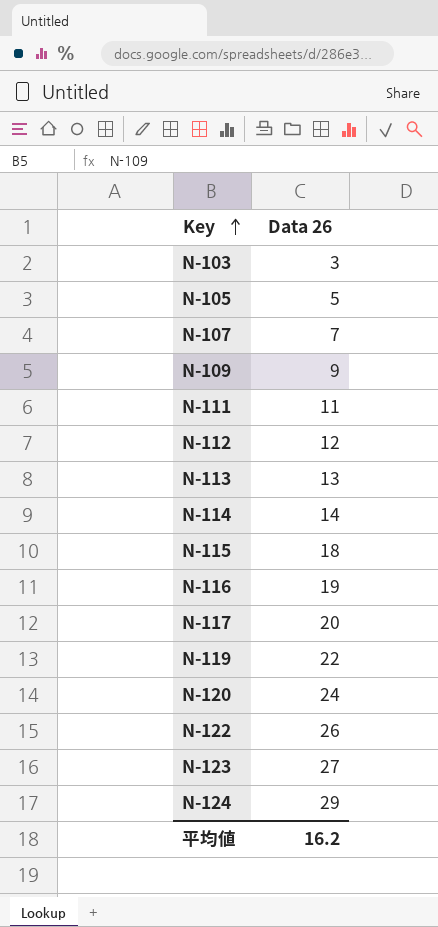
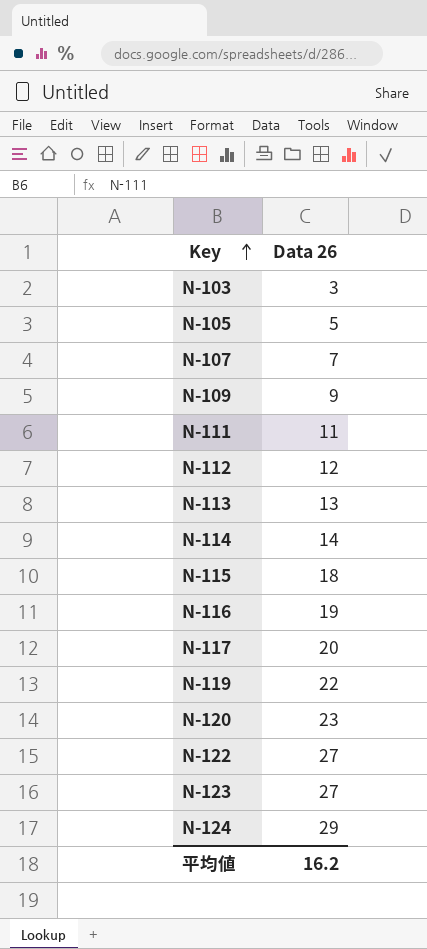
N-120 | Data 26: 24 -> 23
N-122 | Data 26: 26 -> 27

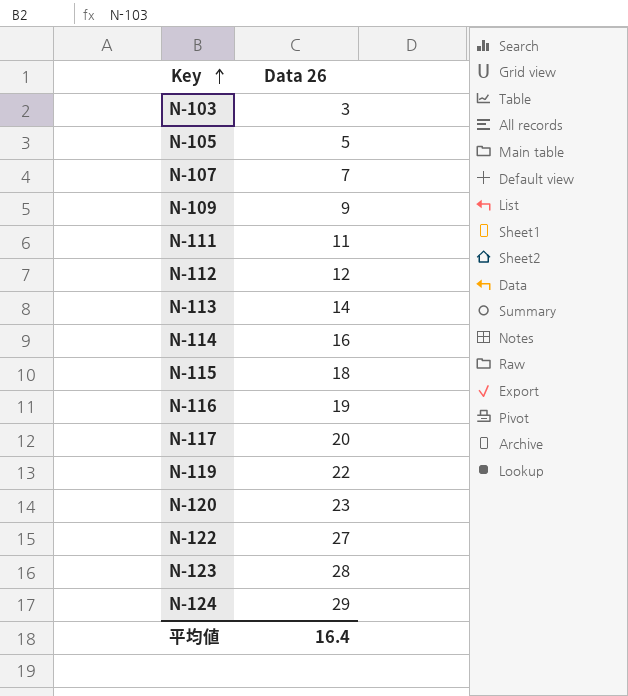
N-113 | Data 26: 13 -> 14
N-114 | Data 26: 14 -> 16
N-123 | Data 26: 27 -> 28
平均値 | Data 26: 16.2 -> 16.4

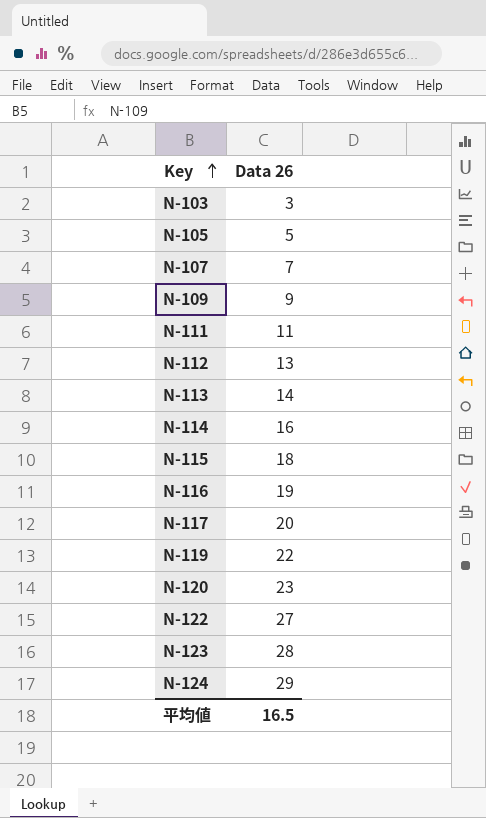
N-112 | Data 26: 12 -> 13
平均値 | Data 26: 16.4 -> 16.5

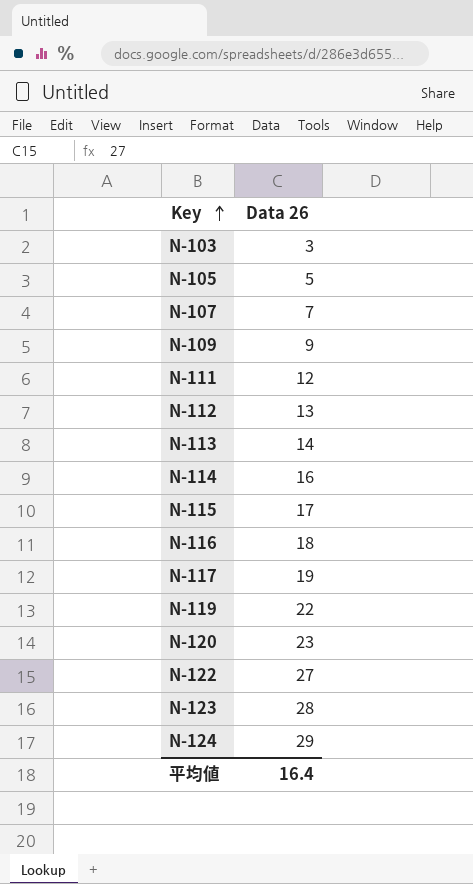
N-111 | Data 26: 11 -> 12
N-115 | Data 26: 18 -> 17
N-116 | Data 26: 19 -> 18
N-117 | Data 26: 20 -> 19
平均値 | Data 26: 16.5 -> 16.4

